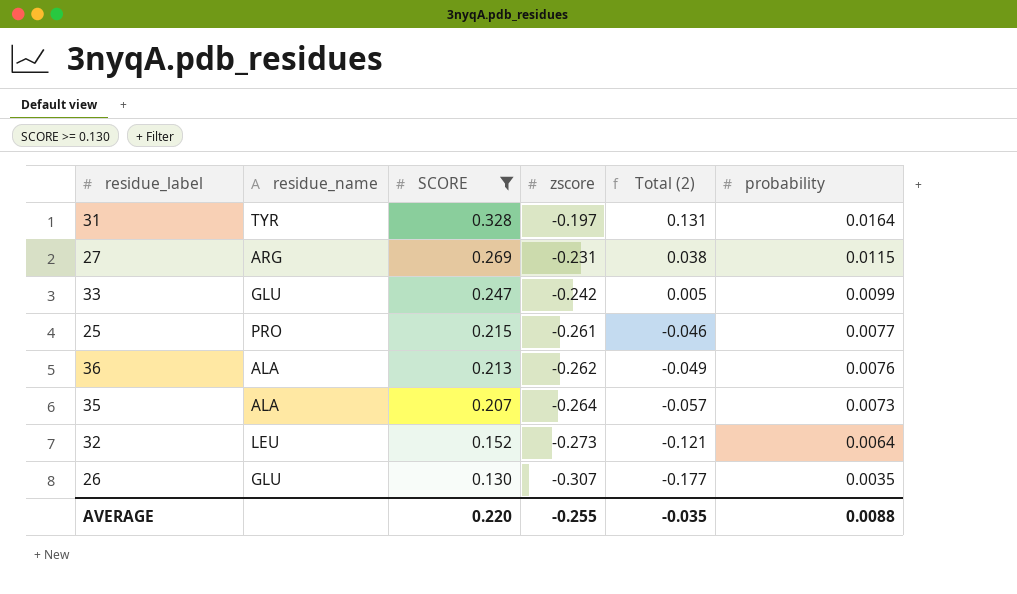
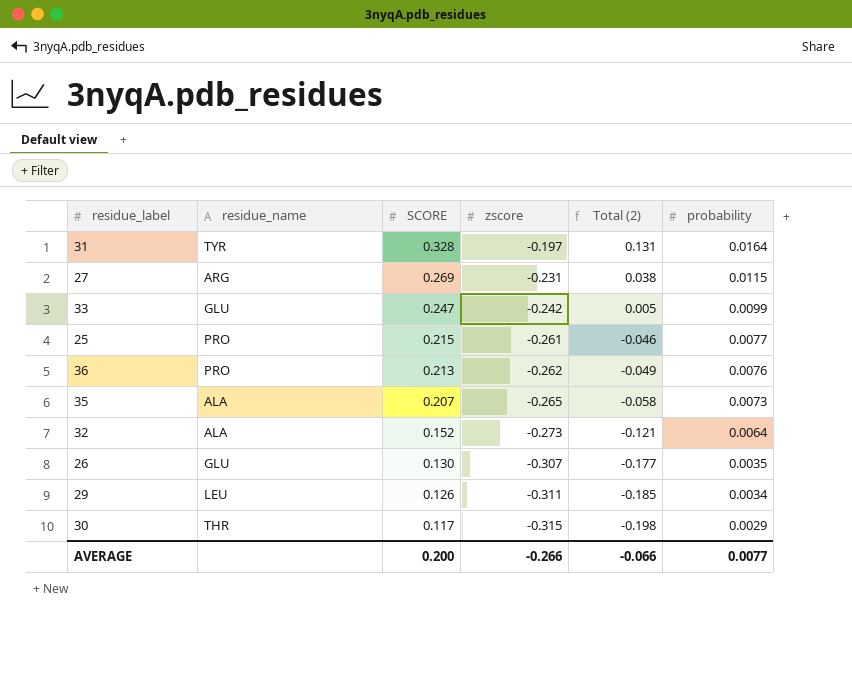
filter: SCORE >= 0.130 -> none
36 | residue_name: ALA -> PRO
35 | zscore: -0.264 -> -0.265
35 | Total (2): -0.057 -> -0.058
32 | residue_name: LEU -> ALA
AVERAGE | SCORE: 0.220 -> 0.200
AVERAGE | zscore: -0.255 -> -0.266
AVERAGE | Total (2): -0.035 -> -0.066
AVERAGE | probability: 0.0088 -> 0.0077

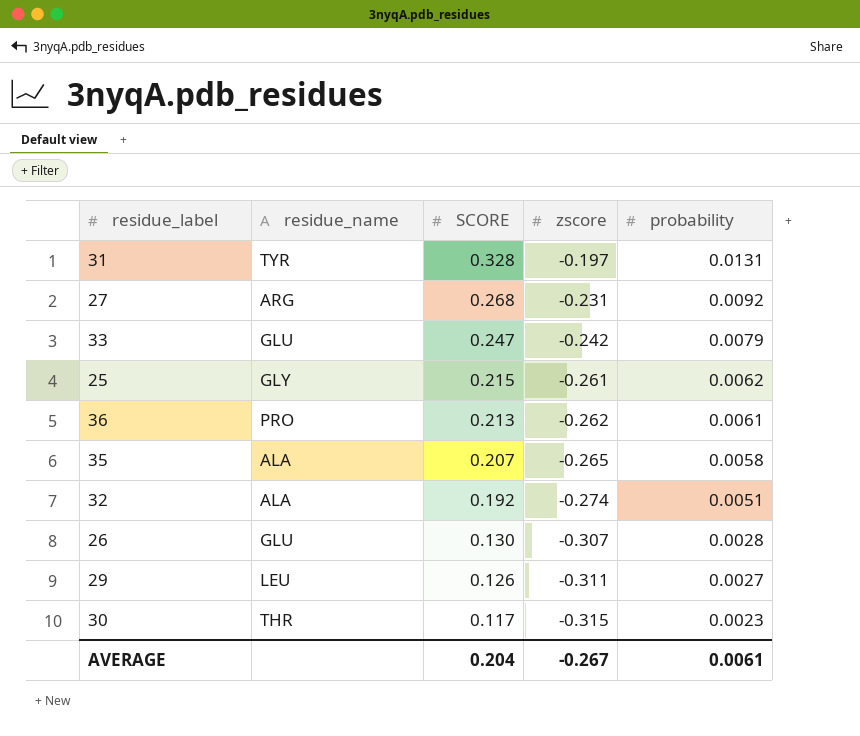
column Total (2) | formula: [SCORE] + [zscore] -> none
31 | probability: 0.0164 -> 0.0131
27 | SCORE: 0.269 -> 0.268
27 | probability: 0.0115 -> 0.0092
33 | probability: 0.0099 -> 0.0079
25 | residue_name: PRO -> GLY
25 | probability: 0.0077 -> 0.0062
36 | probability: 0.0076 -> 0.0061
35 | probability: 0.0073 -> 0.0058
32 | SCORE: 0.152 -> 0.192
32 | zscore: -0.273 -> -0.274
32 | probability: 0.0064 -> 0.0051
26 | probability: 0.0035 -> 0.0028
29 | probability: 0.0034 -> 0.0027
30 | probability: 0.0029 -> 0.0023
AVERAGE | SCORE: 0.200 -> 0.204
AVERAGE | zscore: -0.266 -> -0.267
AVERAGE | probability: 0.0077 -> 0.0061

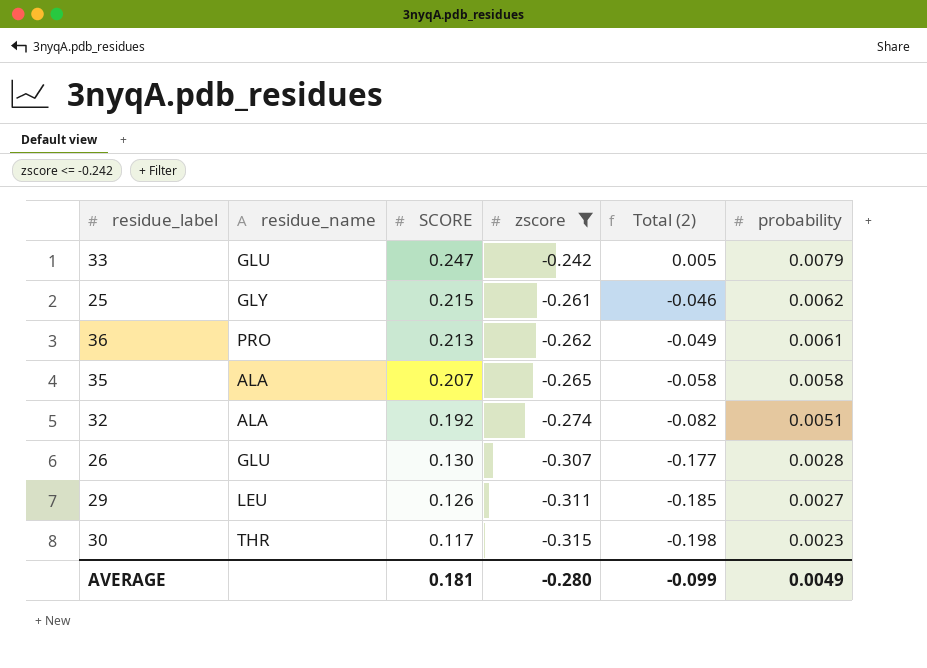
filter: none -> zscore <= -0.242
column Total (2) | formula: none -> [SCORE] + [zscore]
AVERAGE | SCORE: 0.204 -> 0.181
AVERAGE | zscore: -0.267 -> -0.280
AVERAGE | probability: 0.0061 -> 0.0049

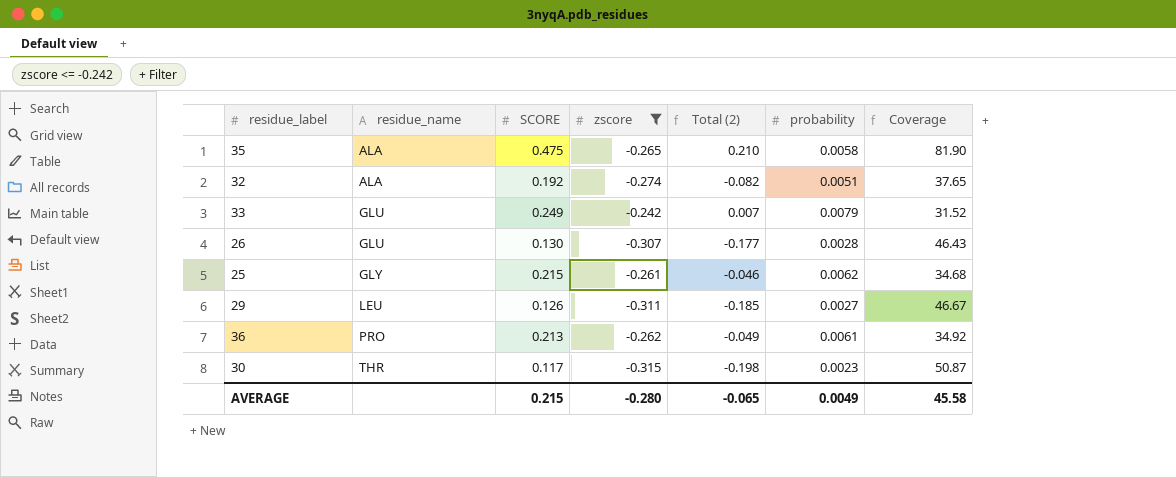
row order: SCORE descending -> residue_name ascending
column Coverage | formula: none -> [SCORE] / [probability]
35 | SCORE: 0.207 -> 0.475
35 | Total (2): -0.058 -> 0.210
33 | SCORE: 0.247 -> 0.249
33 | Total (2): 0.005 -> 0.007
AVERAGE | SCORE: 0.181 -> 0.215
AVERAGE | Total (2): -0.099 -> -0.065

